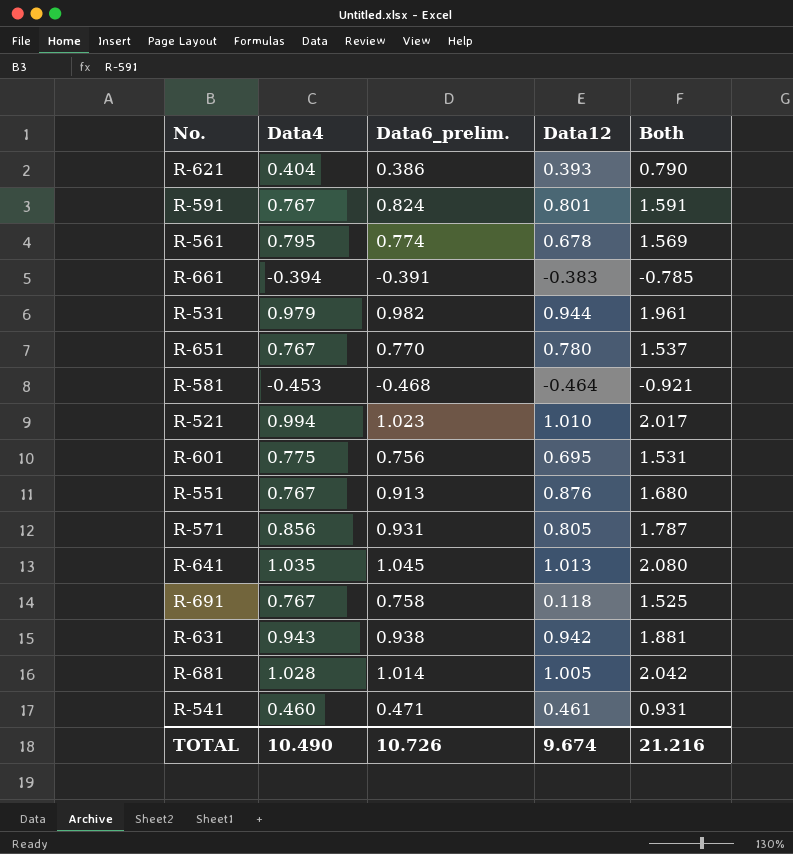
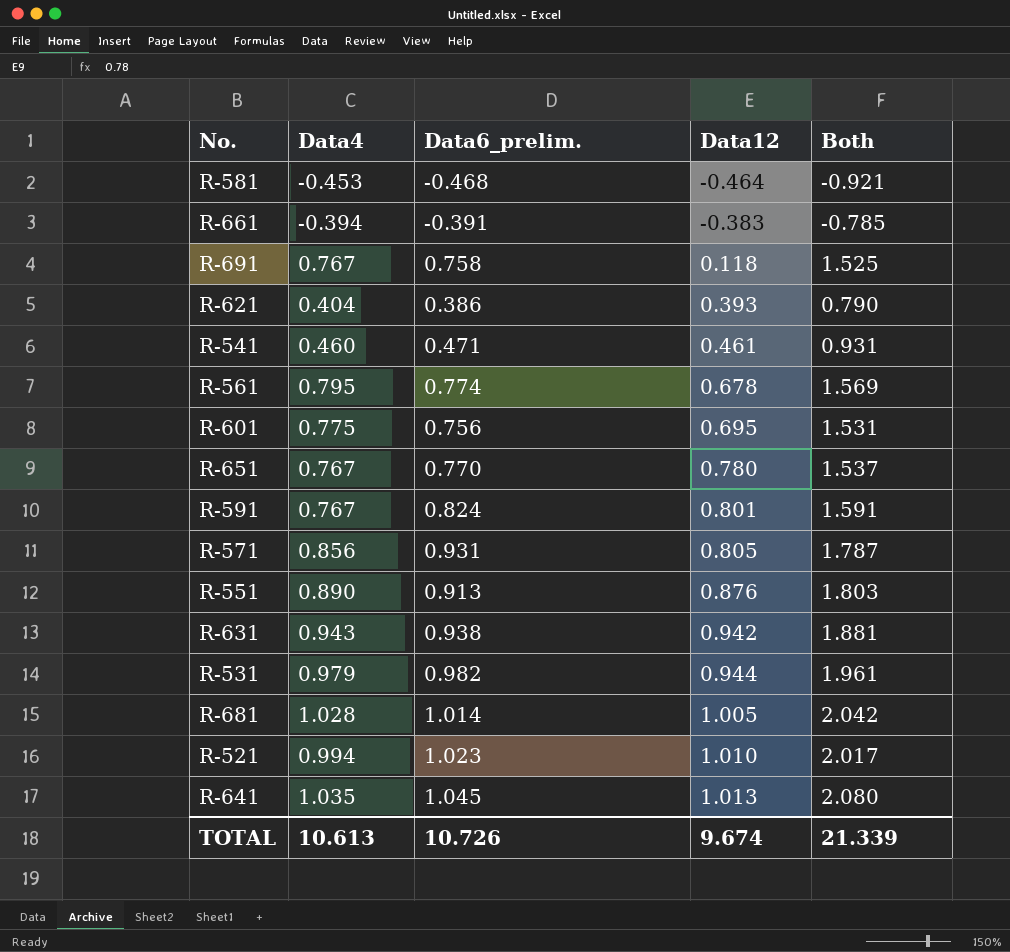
row order: none -> Data12 ascending
R-551 | Data4: 0.767 -> 0.890
R-551 | Both: 1.680 -> 1.803
TOTAL | Data4: 10.490 -> 10.613
TOTAL | Both: 21.216 -> 21.339

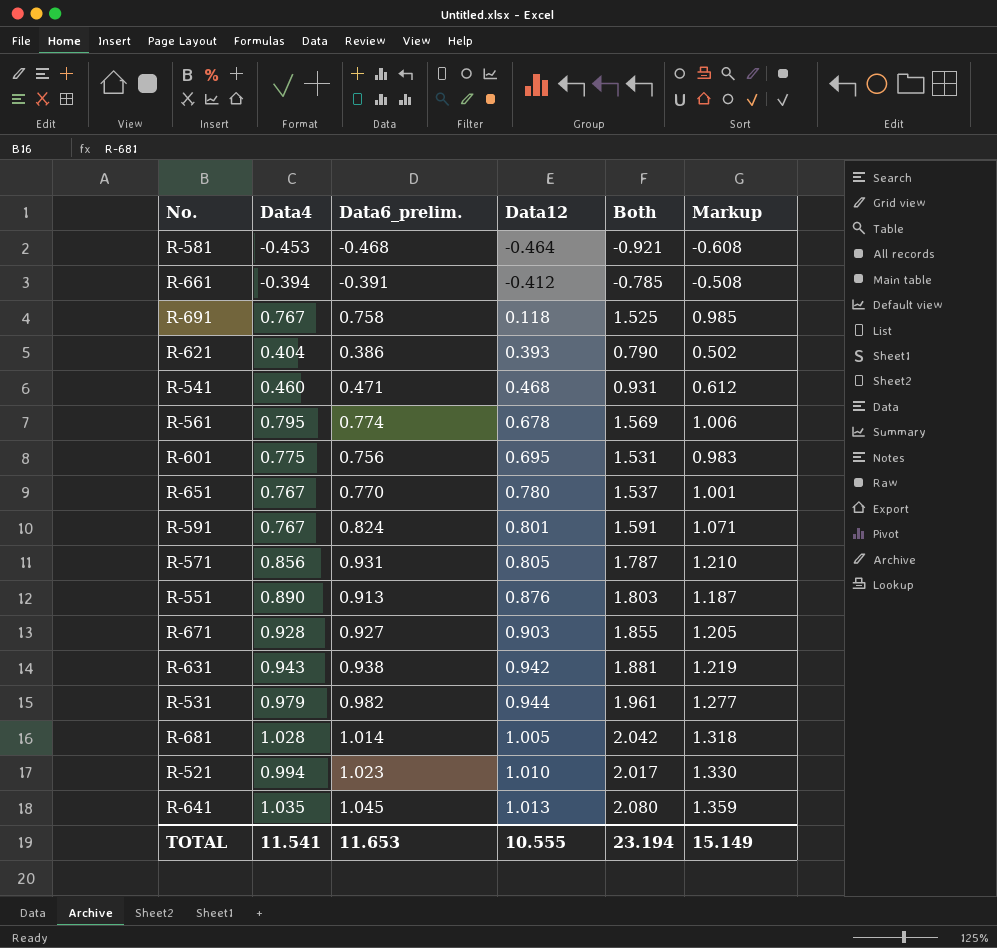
column Markup | formula: none -> [Data6_prelim.] * 1.3
R-661 | Data12: -0.383 -> -0.412
R-541 | Data12: 0.461 -> 0.468
row R-671: none -> 0.928 | 0.927 | 0.903 | 1.855 | 1.205
TOTAL | Data4: 10.613 -> 11.541
TOTAL | Data6_prelim.: 10.726 -> 11.653
TOTAL | Data12: 9.674 -> 10.555
TOTAL | Both: 21.339 -> 23.194

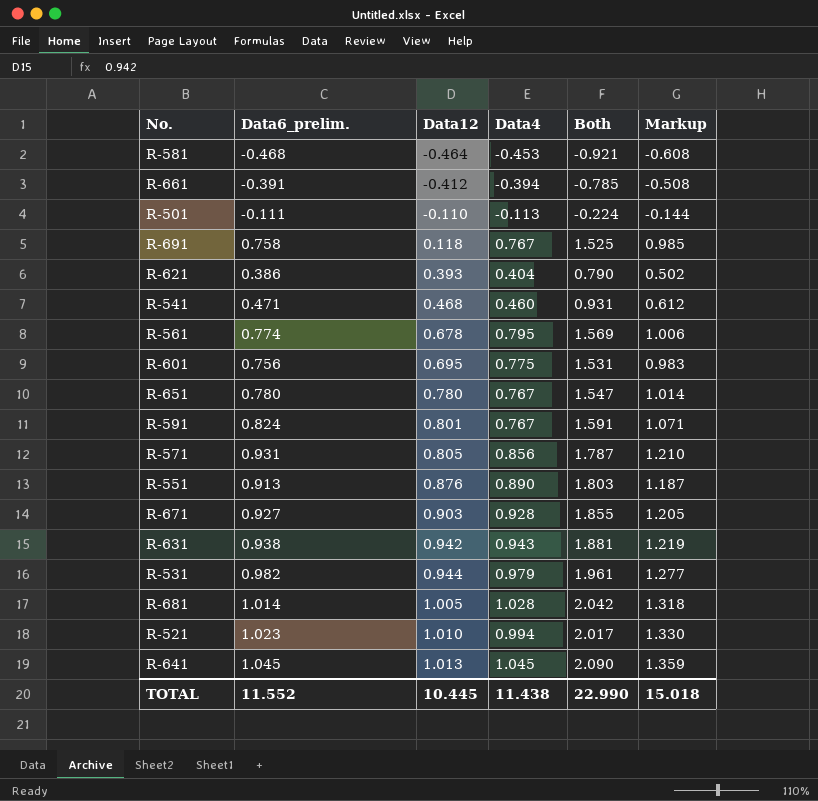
column Data4 | position: 2 -> 4
row R-501: none -> -0.111 | -0.110 | -0.113 | -0.224 | -0.144
R-651 | Data6_prelim.: 0.770 -> 0.780
R-651 | Both: 1.537 -> 1.547
R-651 | Markup: 1.001 -> 1.014
R-641 | Data4: 1.035 -> 1.045
R-641 | Both: 2.080 -> 2.090
TOTAL | Data6_prelim.: 11.653 -> 11.552
TOTAL | Data12: 10.555 -> 10.445
TOTAL | Data4: 11.541 -> 11.438
TOTAL | Both: 23.194 -> 22.990
TOTAL | Markup: 15.149 -> 15.018

